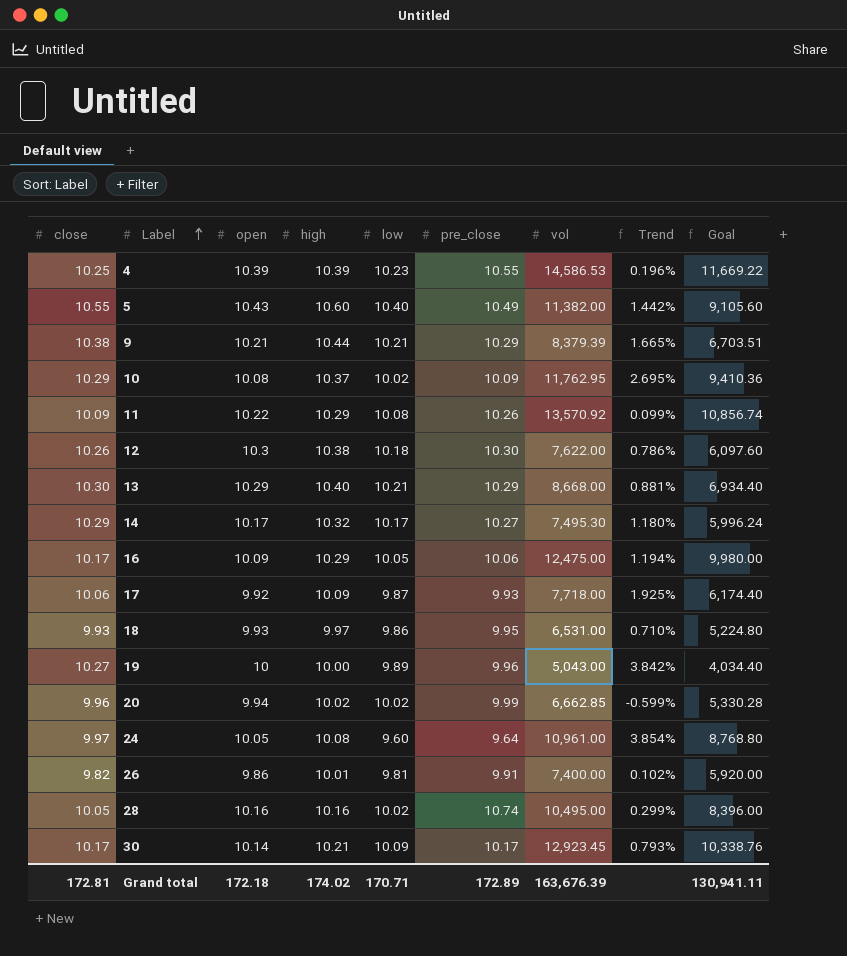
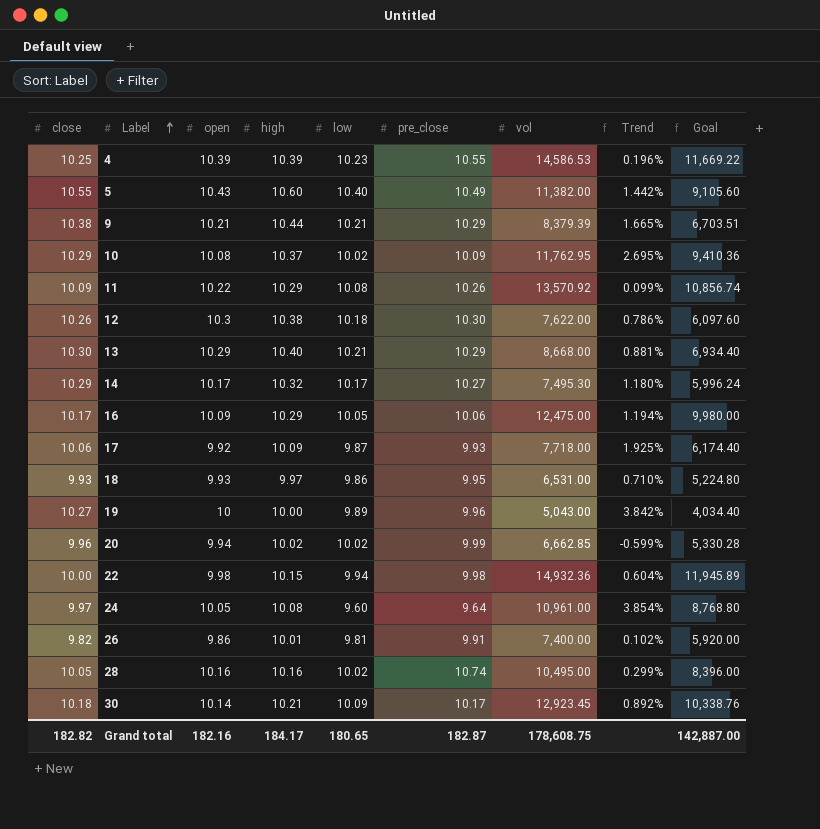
row 22: none -> 10.00 | 9.98 | 10.15 | 9.94 | 9.98 | 14,932.36 | 0.604% | 11,945.89
30 | close: 10.17 -> 10.18
30 | Trend: 0.793% -> 0.892%
Grand total | close: 172.81 -> 182.82
Grand total | open: 172.18 -> 182.16
Grand total | high: 174.02 -> 184.17
Grand total | low: 170.71 -> 180.65
Grand total | pre_close: 172.89 -> 182.87
Grand total | vol: 163,676.39 -> 178,608.75
Grand total | Goal: 130,941.11 -> 142,887.00

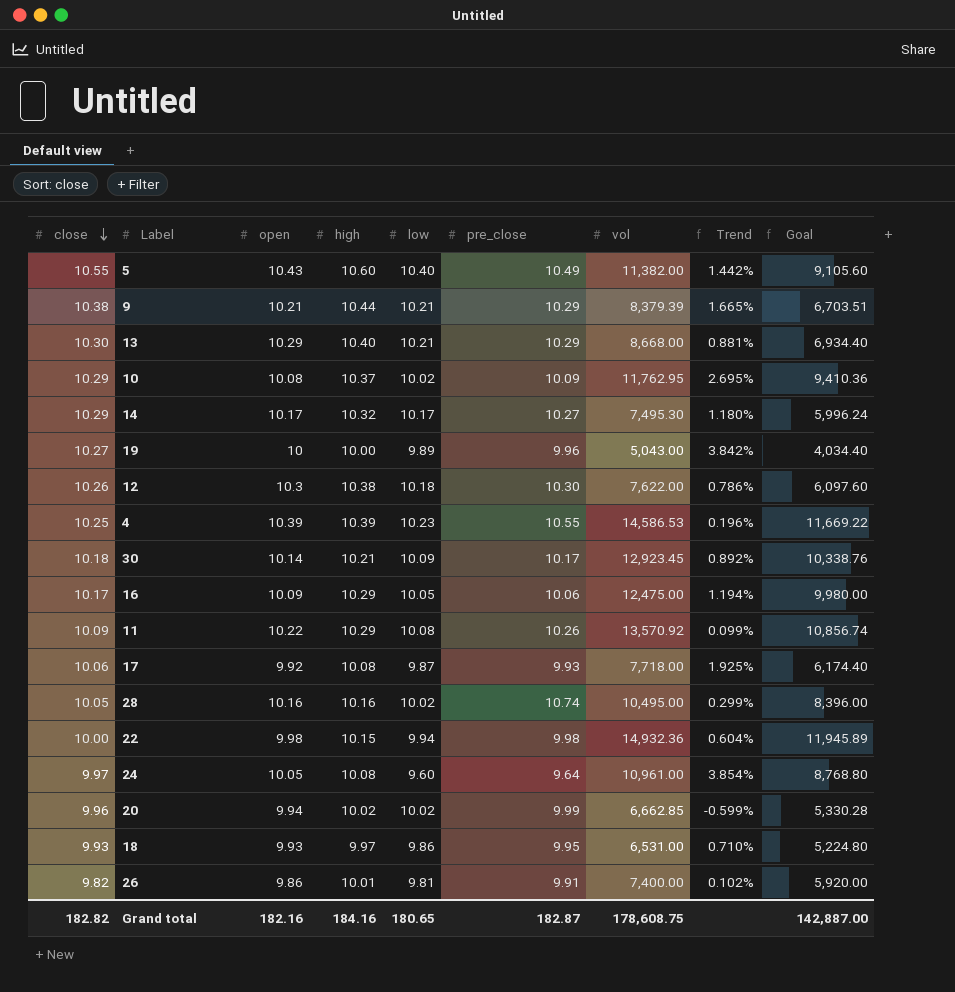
row order: Label ascending -> close descending
17 | high: 10.09 -> 10.08
Grand total | high: 184.17 -> 184.16

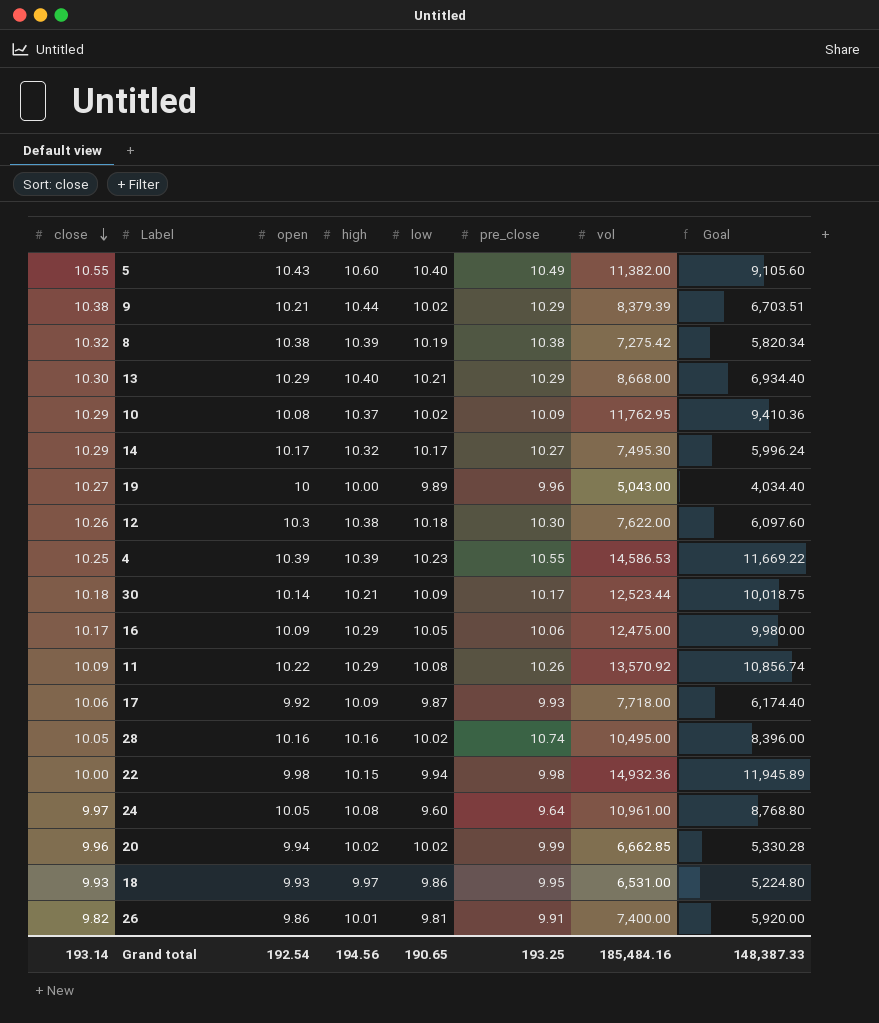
column Trend | formula: ([close] - [low]) / [low] -> none
9 | low: 10.21 -> 10.02
row 8: none -> 10.32 | 10.38 | 10.39 | 10.19 | 10.38 | 7,275.42 | 5,820.34
30 | vol: 12,923.45 -> 12,523.44
30 | Goal: 10,338.76 -> 10,018.75
17 | high: 10.08 -> 10.09
Grand total | close: 182.82 -> 193.14
Grand total | open: 182.16 -> 192.54
Grand total | high: 184.16 -> 194.56
Grand total | low: 180.65 -> 190.65
Grand total | pre_close: 182.87 -> 193.25
Grand total | vol: 178,608.75 -> 185,484.16
Grand total | Goal: 142,887.00 -> 148,387.33

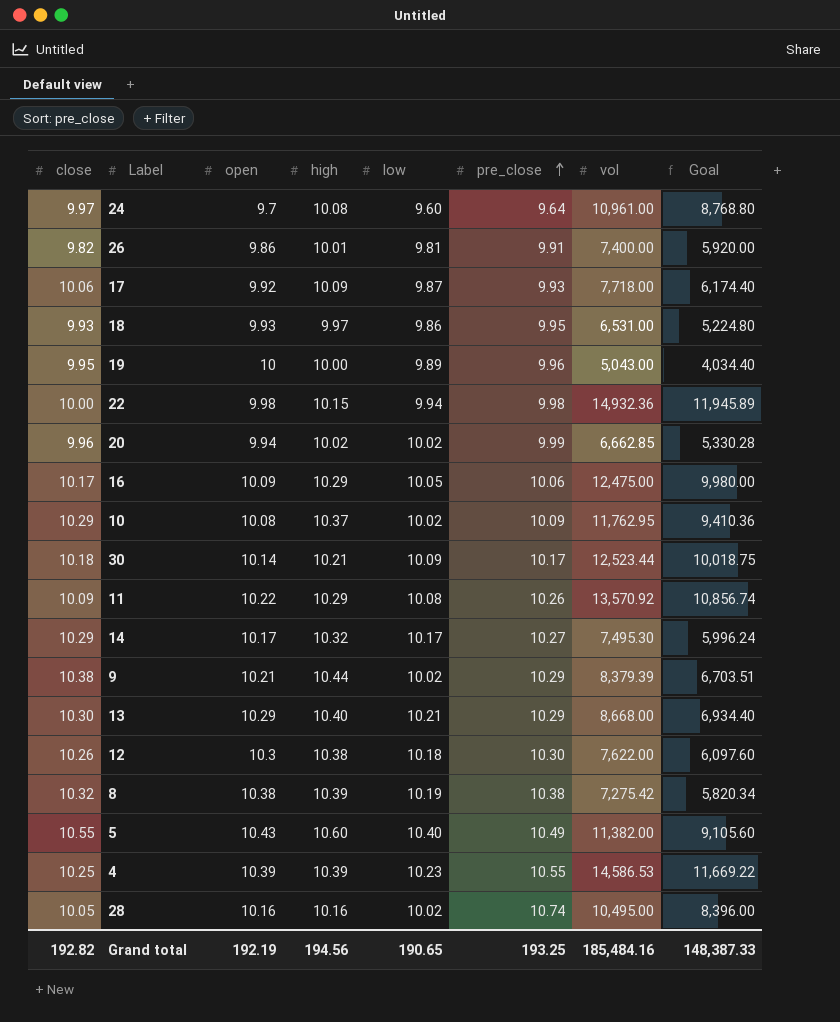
row order: close descending -> pre_close ascending
24 | open: 10.05 -> 9.7
19 | close: 10.27 -> 9.95
Grand total | close: 193.14 -> 192.82
Grand total | open: 192.54 -> 192.19

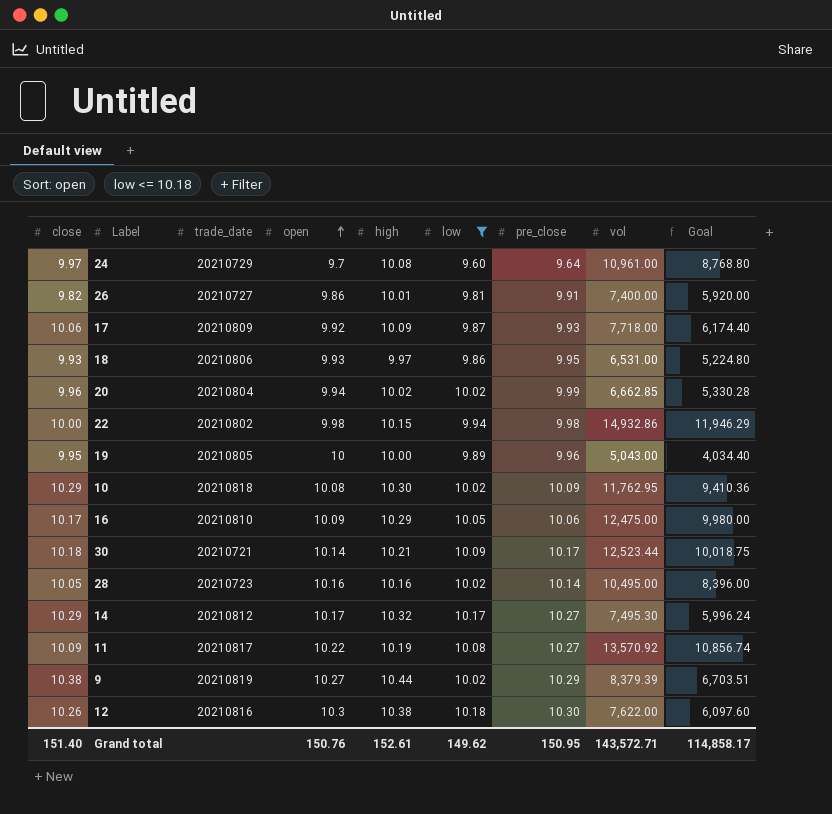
filter: none -> low <= 10.18
row order: pre_close ascending -> open ascending
column trade_date | position: none -> 3
22 | vol: 14,932.36 -> 14,932.86
22 | Goal: 11,945.89 -> 11,946.29
10 | high: 10.37 -> 10.30
28 | pre_close: 10.74 -> 10.14
11 | high: 10.29 -> 10.19
11 | pre_close: 10.26 -> 10.27
9 | open: 10.21 -> 10.27
Grand total | close: 192.82 -> 151.40
Grand total | open: 192.19 -> 150.76
Grand total | high: 194.56 -> 152.61
Grand total | low: 190.65 -> 149.62
Grand total | pre_close: 193.25 -> 150.95
Grand total | vol: 185,484.16 -> 143,572.71
Grand total | Goal: 148,387.33 -> 114,858.17

